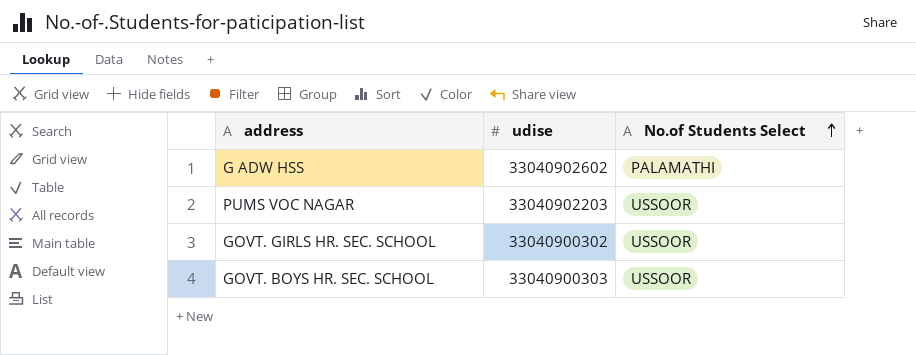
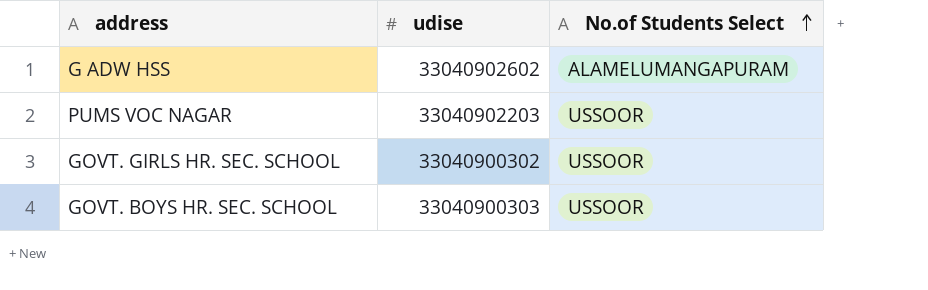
G ADW HSS | No.of Students Select: PALAMATHI -> ALAMELUMANGAPURAM

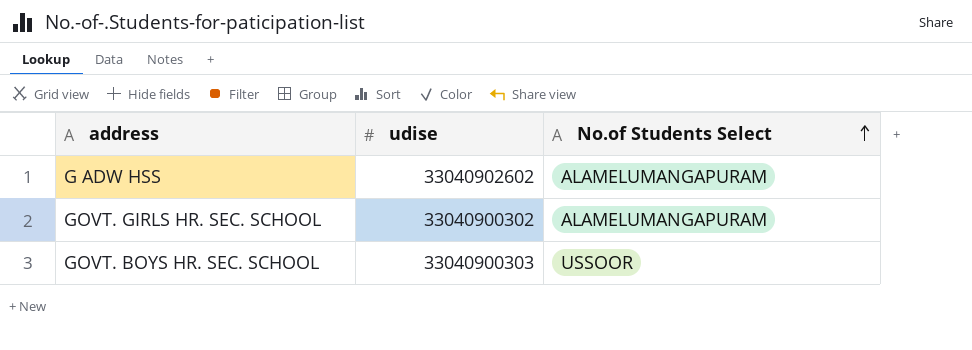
row PUMS VOC NAGAR: 33040902203 | USSOOR -> none
GOVT. GIRLS HR. SEC. SCHOOL | No.of Students Select: USSOOR -> ALAMELUMANGAPURAM

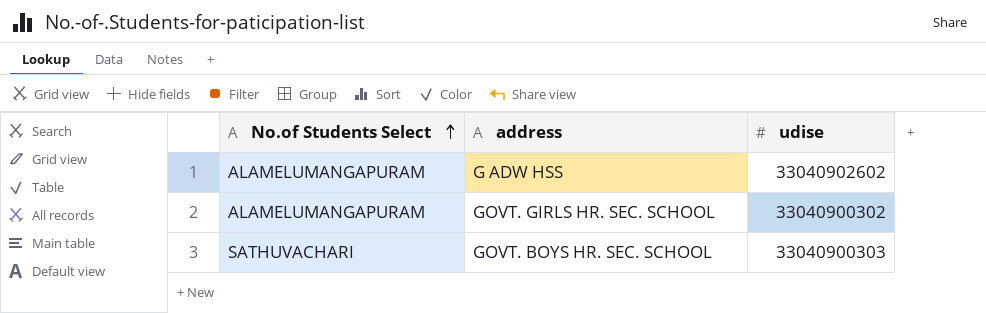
column No.of Students Select | position: 3 -> 1
GOVT. BOYS HR. SEC. SCHOOL | No.of Students Select: USSOOR -> SATHUVACHARI

